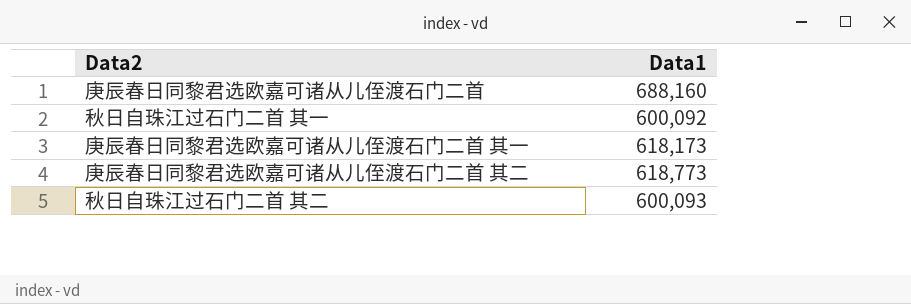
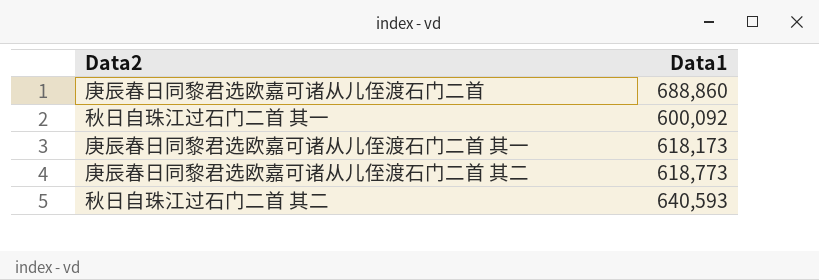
庚辰春日同黎君选欧嘉可诸从儿侄渡石门二首 | Data1: 688,160 -> 688,860
秋日自珠江过石门二首 其二 | Data1: 600,093 -> 640,593

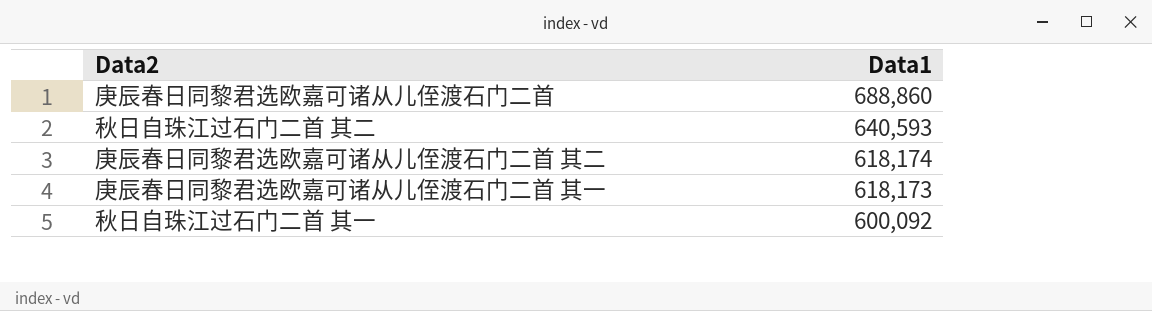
row order: none -> Data1 descending
庚辰春日同黎君选欧嘉可诸从儿侄渡石门二首 其二 | Data1: 618,773 -> 618,174

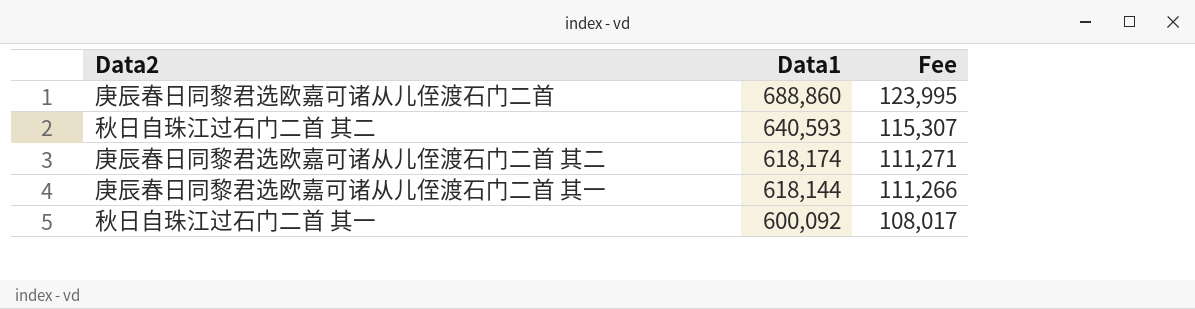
column Fee | formula: none -> [Data1] * 0.18
庚辰春日同黎君选欧嘉可诸从儿侄渡石门二首 其一 | Data1: 618,173 -> 618,144

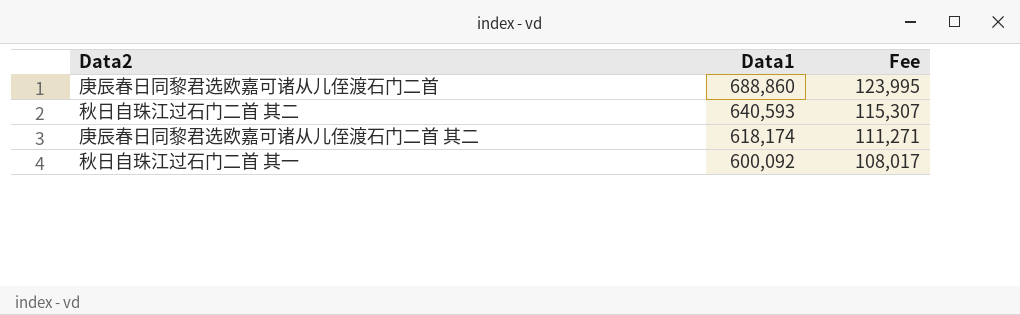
row 庚辰春日同黎君选欧嘉可诸从儿侄渡石门二首 其一: 618,144 | 111,266 -> none

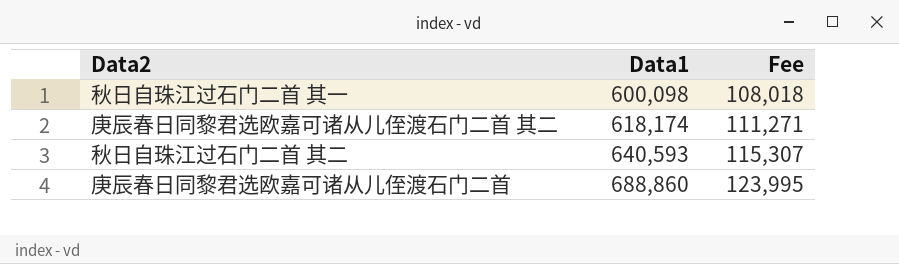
row order: Data1 descending -> Data1 ascending
秋日自珠江过石门二首 其一 | Data1: 600,092 -> 600,098
秋日自珠江过石门二首 其一 | Fee: 108,017 -> 108,018

